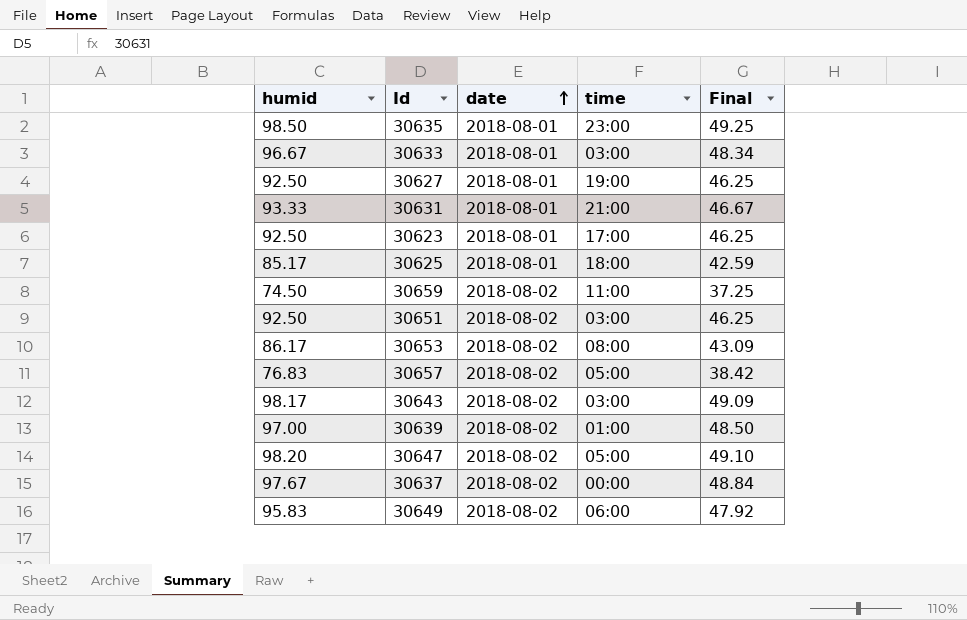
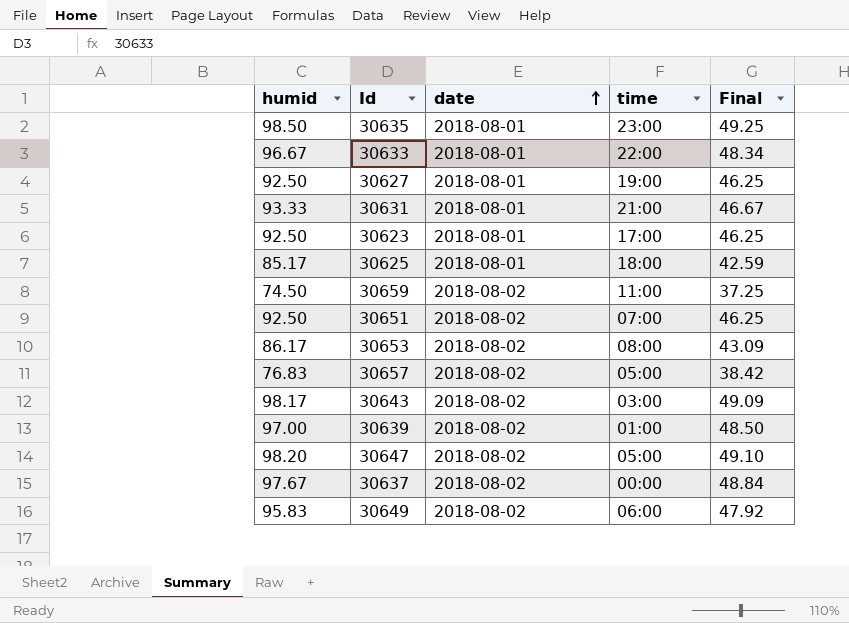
30633 | time: 03:00 -> 22:00
30651 | time: 03:00 -> 07:00

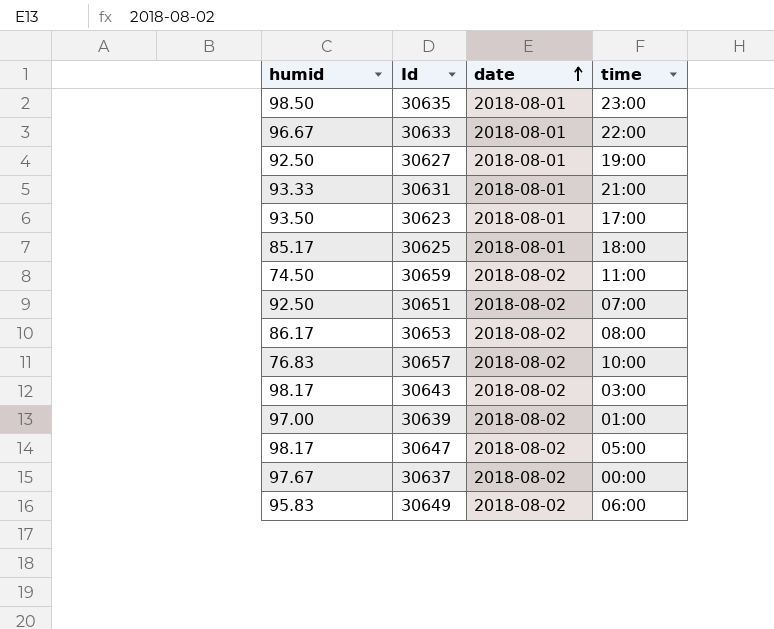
column Final | formula: [humid] * 0.5 -> none
30623 | humid: 92.50 -> 93.50
30657 | time: 05:00 -> 10:00
30647 | humid: 98.20 -> 98.17

